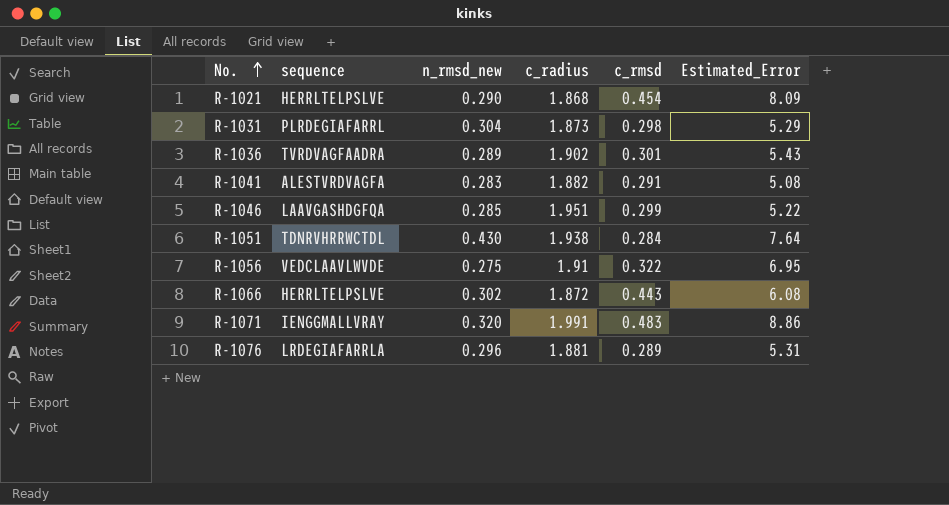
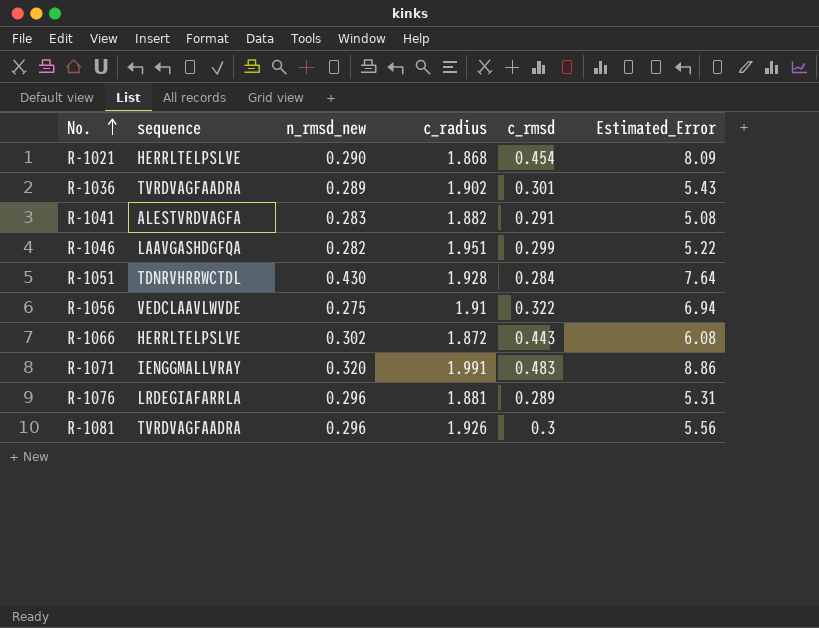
row R-1031: PLRDEGIAFARRL | 0.304 | 1.873 | 0.298 | 5.29 -> none
R-1046 | n_rmsd_new: 0.285 -> 0.282
R-1051 | c_radius: 1.938 -> 1.928
R-1056 | Estimated_Error: 6.95 -> 6.94
row R-1081: none -> TVRDVAGFAADRA | 0.296 | 1.926 | 0.3 | 5.56

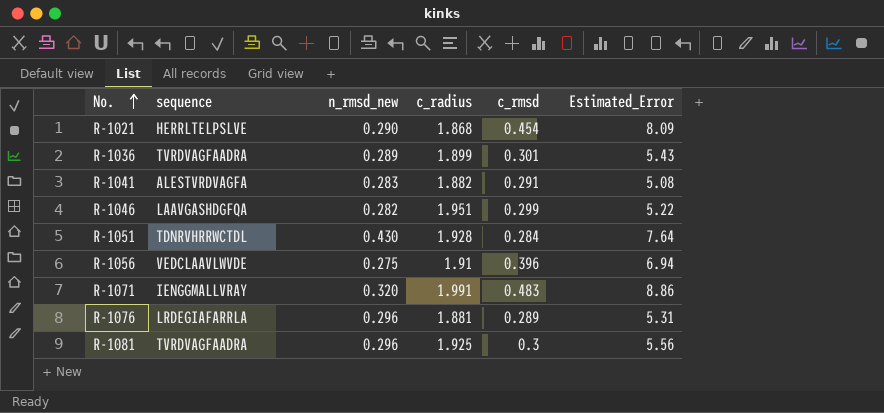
row R-1066: HERRLTELPSLVE | 0.302 | 1.872 | 0.443 | 6.08 -> none
R-1036 | c_radius: 1.902 -> 1.899
R-1056 | c_rmsd: 0.322 -> 0.396
R-1081 | c_radius: 1.926 -> 1.925

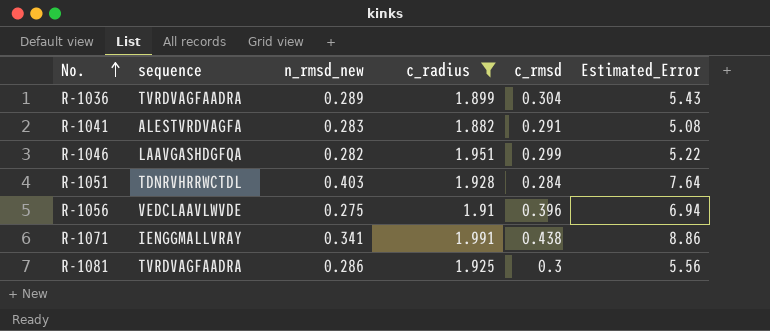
filter: none -> c_radius >= 1.882
R-1036 | c_rmsd: 0.301 -> 0.304
R-1051 | n_rmsd_new: 0.430 -> 0.403
R-1071 | n_rmsd_new: 0.320 -> 0.341
R-1071 | c_rmsd: 0.483 -> 0.438
R-1081 | n_rmsd_new: 0.296 -> 0.286

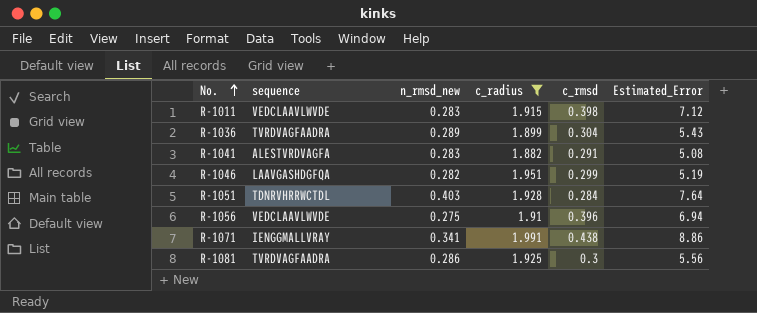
row R-1011: none -> VEDCLAAVLWVDE | 0.283 | 1.915 | 0.398 | 7.12
R-1046 | Estimated_Error: 5.22 -> 5.19

